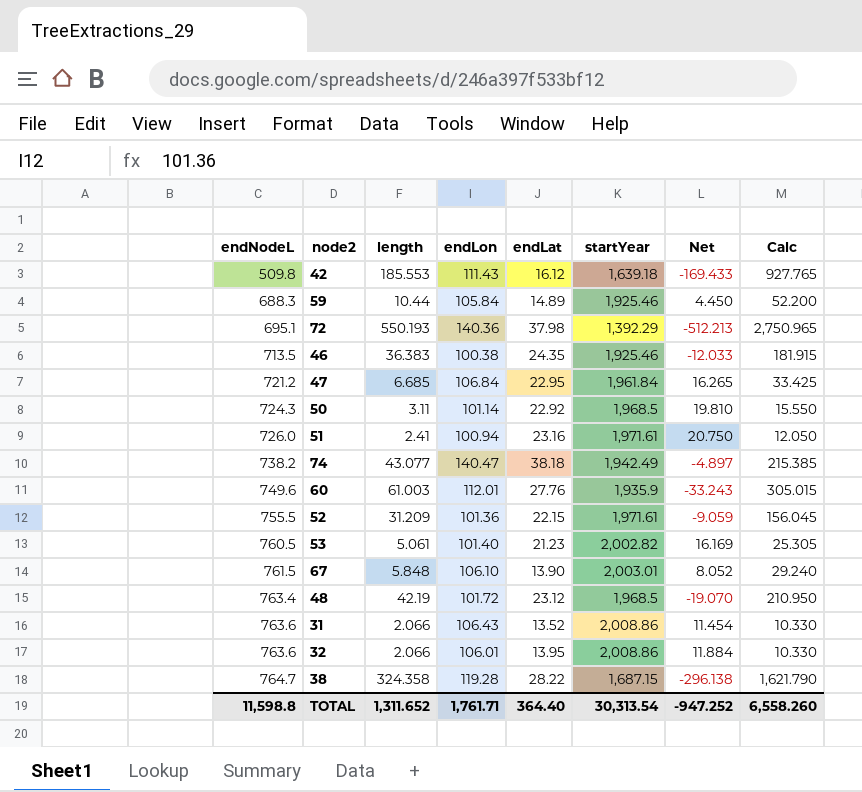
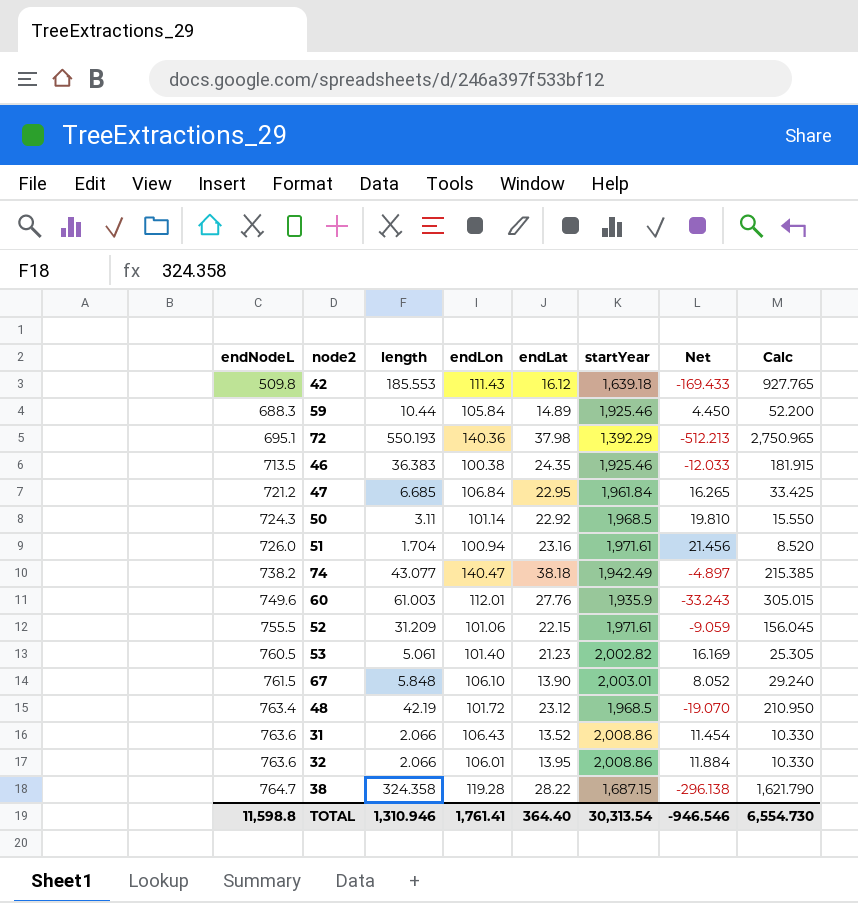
51 | length: 2.41 -> 1.704
51 | Net: 20.750 -> 21.456
51 | Calc: 12.050 -> 8.520
52 | endLon: 101.36 -> 101.06
TOTAL | length: 1,311.652 -> 1,310.946
TOTAL | endLon: 1,761.71 -> 1,761.41
TOTAL | Net: -947.252 -> -946.546
TOTAL | Calc: 6,558.260 -> 6,554.730

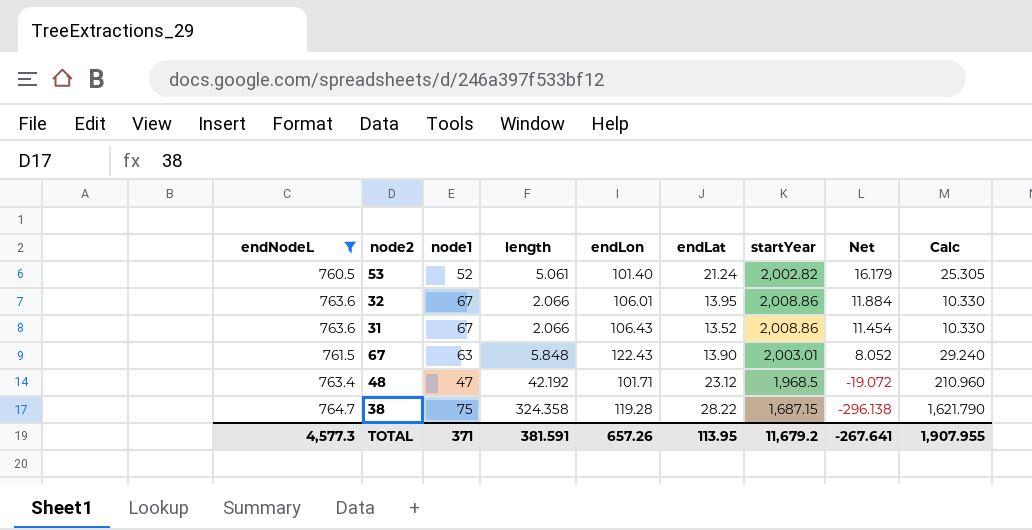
filter: none -> endNodeL >= 760.5
row order: endNodeL ascending -> Net descending
column node1 | position: none -> 3
53 | endLat: 21.23 -> 21.24
53 | Net: 16.169 -> 16.179
67 | endLon: 106.10 -> 122.43
48 | length: 42.19 -> 42.192
48 | endLon: 101.72 -> 101.71
48 | Net: -19.070 -> -19.072
48 | Calc: 210.950 -> 210.960
TOTAL | endNodeL: 11,598.8 -> 4,577.3
TOTAL | length: 1,310.946 -> 381.591
TOTAL | endLon: 1,761.41 -> 657.26
TOTAL | endLat: 364.40 -> 113.95
TOTAL | startYear: 30,313.54 -> 11,679.2
TOTAL | Net: -946.546 -> -267.641
TOTAL | Calc: 6,554.730 -> 1,907.955

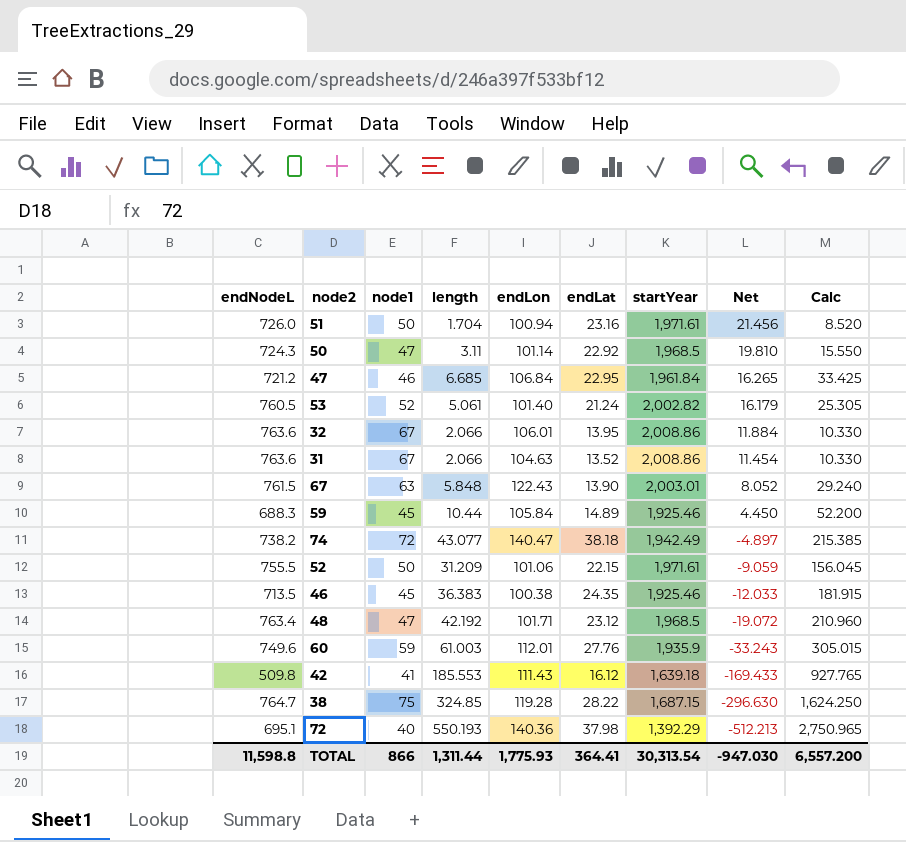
filter: endNodeL >= 760.5 -> none
31 | endLon: 106.43 -> 104.63
38 | length: 324.358 -> 324.85
38 | Net: -296.138 -> -296.630
38 | Calc: 1,621.790 -> 1,624.250
TOTAL | endNodeL: 4,577.3 -> 11,598.8
TOTAL | node1: 371 -> 866
TOTAL | length: 381.591 -> 1,311.44
TOTAL | endLon: 657.26 -> 1,775.93
TOTAL | endLat: 113.95 -> 364.41
TOTAL | startYear: 11,679.2 -> 30,313.54
TOTAL | Net: -267.641 -> -947.030
TOTAL | Calc: 1,907.955 -> 6,557.200

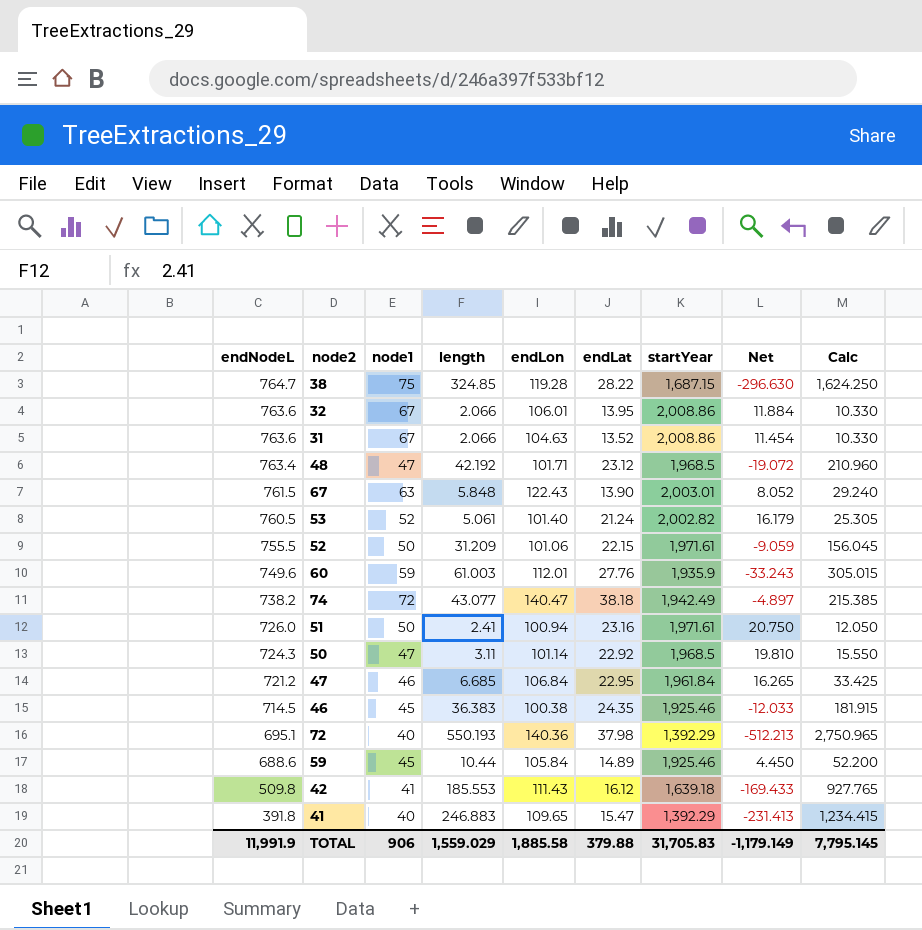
row order: Net descending -> endNodeL descending
51 | length: 1.704 -> 2.41
51 | Net: 21.456 -> 20.750
51 | Calc: 8.520 -> 12.050
46 | endNodeL: 713.5 -> 714.5
59 | endNodeL: 688.3 -> 688.6
row 41: none -> 391.8 | 40 | 246.883 | 109.65 | 15.47 | 1,392.29 | -231.413 | 1,234.415
TOTAL | endNodeL: 11,598.8 -> 11,991.9
TOTAL | node1: 866 -> 906
TOTAL | length: 1,311.44 -> 1,559.029
TOTAL | endLon: 1,775.93 -> 1,885.58
TOTAL | endLat: 364.41 -> 379.88
TOTAL | startYear: 30,313.54 -> 31,705.83
TOTAL | Net: -947.030 -> -1,179.149
TOTAL | Calc: 6,557.200 -> 7,795.145

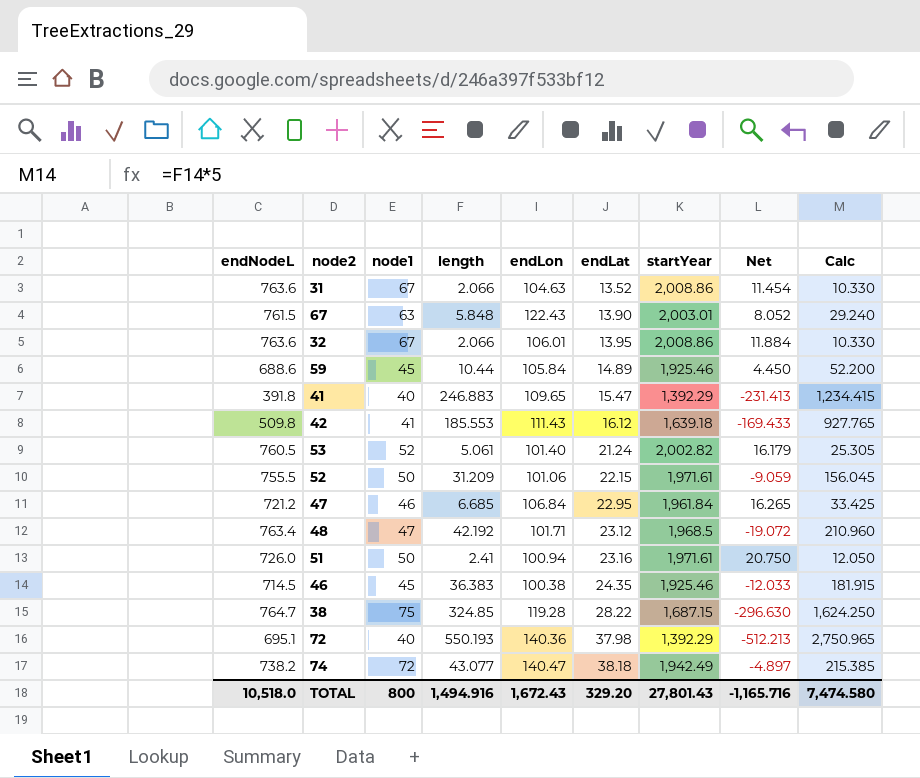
row order: endNodeL descending -> endLat ascending
row 60: 749.6 | 59 | 61.003 | 112.01 | 27.76 | 1,935.9 | -33.243 | 305.015 -> none
row 50: 724.3 | 47 | 3.11 | 101.14 | 22.92 | 1,968.5 | 19.810 | 15.550 -> none
TOTAL | endNodeL: 11,991.9 -> 10,518.0
TOTAL | node1: 906 -> 800
TOTAL | length: 1,559.029 -> 1,494.916
TOTAL | endLon: 1,885.58 -> 1,672.43
TOTAL | endLat: 379.88 -> 329.20
TOTAL | startYear: 31,705.83 -> 27,801.43
TOTAL | Net: -1,179.149 -> -1,165.716
TOTAL | Calc: 7,795.145 -> 7,474.580

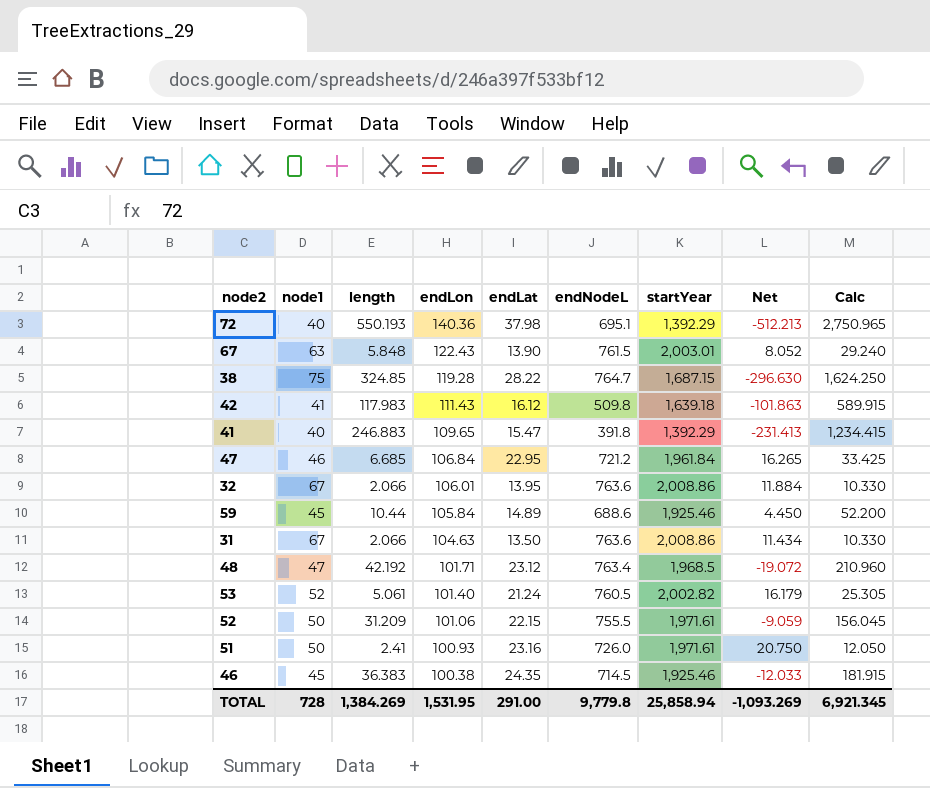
row order: endLat ascending -> endLon descending
column endNodeL | position: 1 -> 6
row 74: 738.2 | 72 | 43.077 | 140.47 | 38.18 | 1,942.49 | -4.897 | 215.385 -> none
42 | length: 185.553 -> 117.983
42 | Net: -169.433 -> -101.863
42 | Calc: 927.765 -> 589.915
31 | endLat: 13.52 -> 13.50
31 | Net: 11.454 -> 11.434
51 | endLon: 100.94 -> 100.93
TOTAL | node1: 800 -> 728
TOTAL | length: 1,494.916 -> 1,384.269
TOTAL | endLon: 1,672.43 -> 1,531.95
TOTAL | endLat: 329.20 -> 291.00
TOTAL | endNodeL: 10,518.0 -> 9,779.8
TOTAL | startYear: 27,801.43 -> 25,858.94
TOTAL | Net: -1,165.716 -> -1,093.269
TOTAL | Calc: 7,474.580 -> 6,921.345

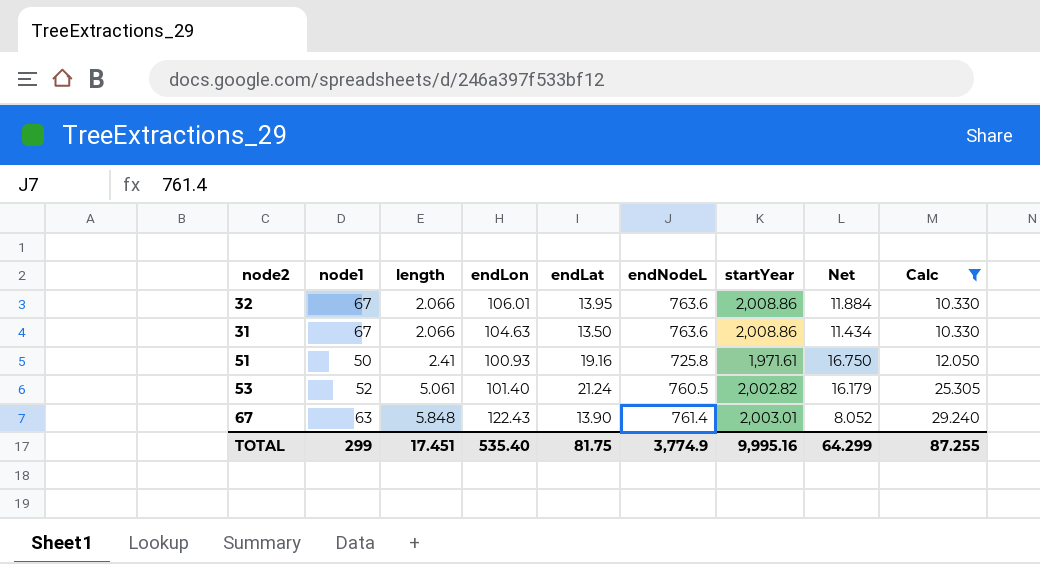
filter: none -> Calc <= 29.240
row order: endLon descending -> length ascending
51 | endLat: 23.16 -> 19.16
51 | endNodeL: 726.0 -> 725.8
51 | Net: 20.750 -> 16.750
67 | endNodeL: 761.5 -> 761.4
TOTAL | node1: 728 -> 299
TOTAL | length: 1,384.269 -> 17.451
TOTAL | endLon: 1,531.95 -> 535.40
TOTAL | endLat: 291.00 -> 81.75
TOTAL | endNodeL: 9,779.8 -> 3,774.9
TOTAL | startYear: 25,858.94 -> 9,995.16
TOTAL | Net: -1,093.269 -> 64.299
TOTAL | Calc: 6,921.345 -> 87.255

